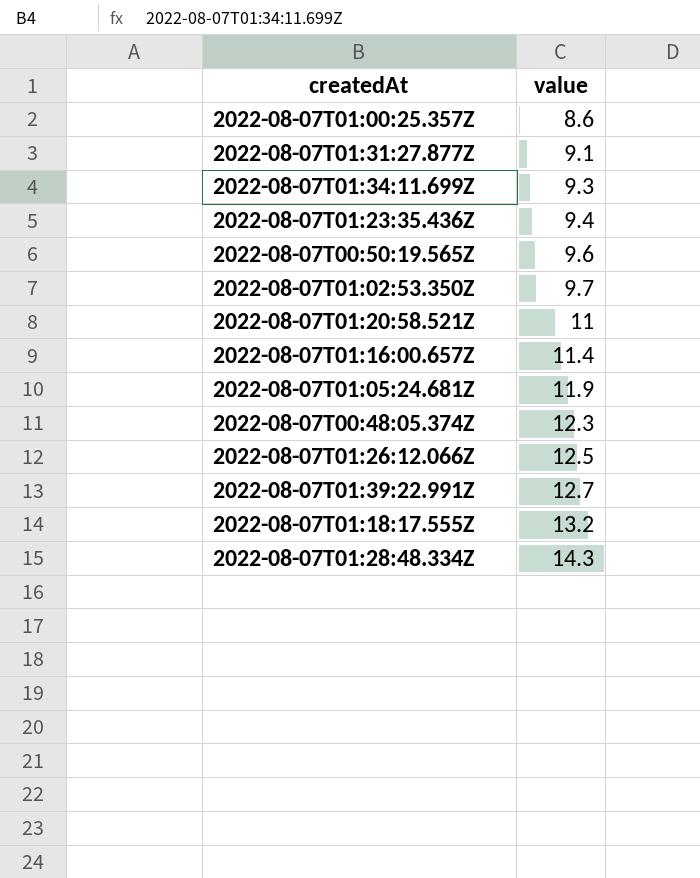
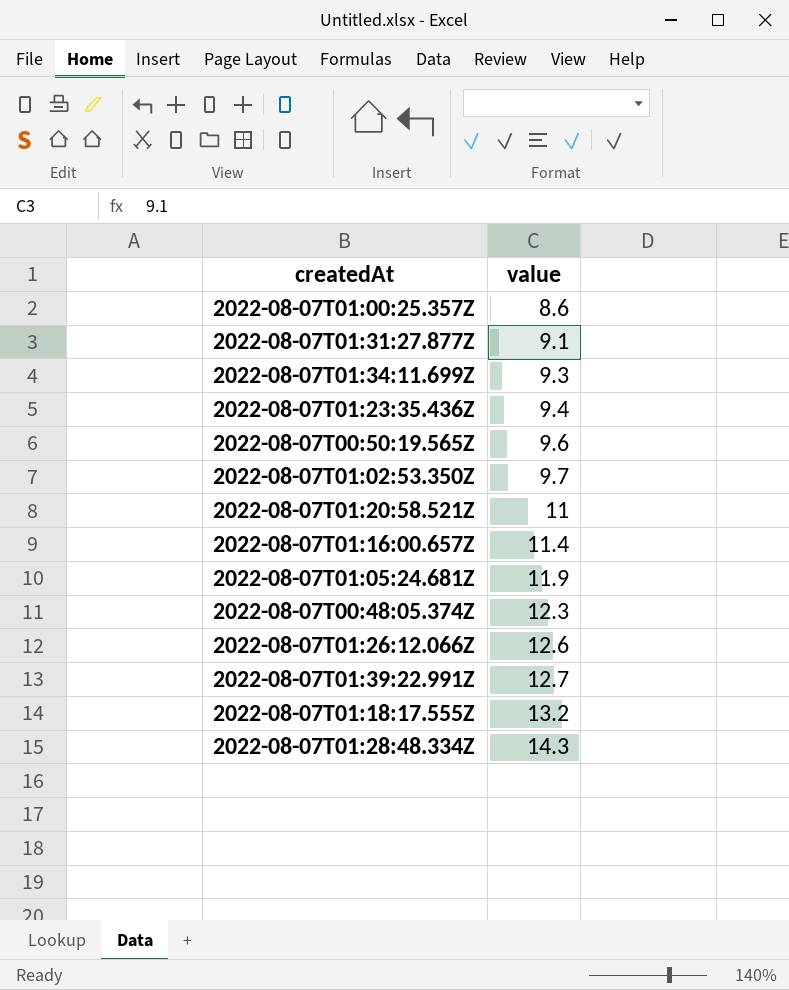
2022-08-07T01:26:12.066Z | value: 12.5 -> 12.6

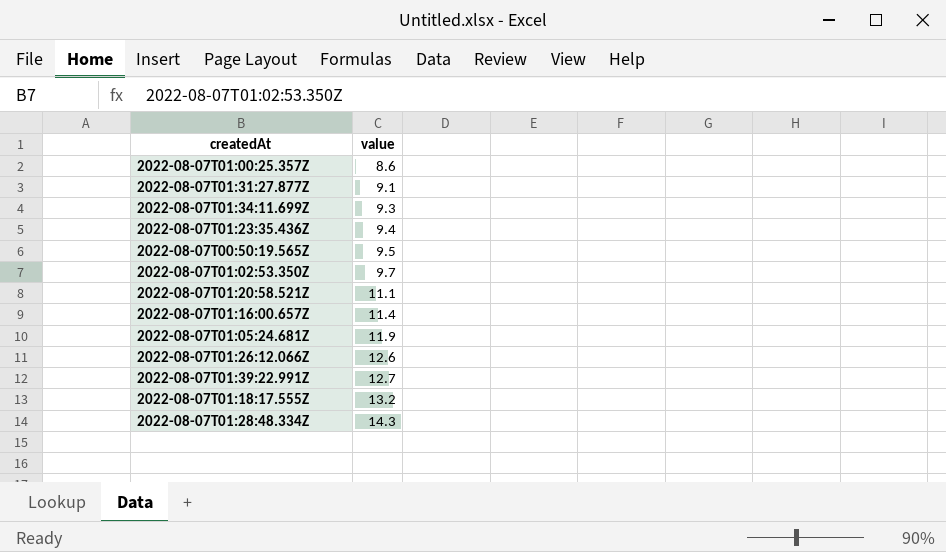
row 2022-08-07T00:48:05.374Z: 12.3 -> none
2022-08-07T00:50:19.565Z | value: 9.6 -> 9.5
2022-08-07T01:20:58.521Z | value: 11 -> 11.1

